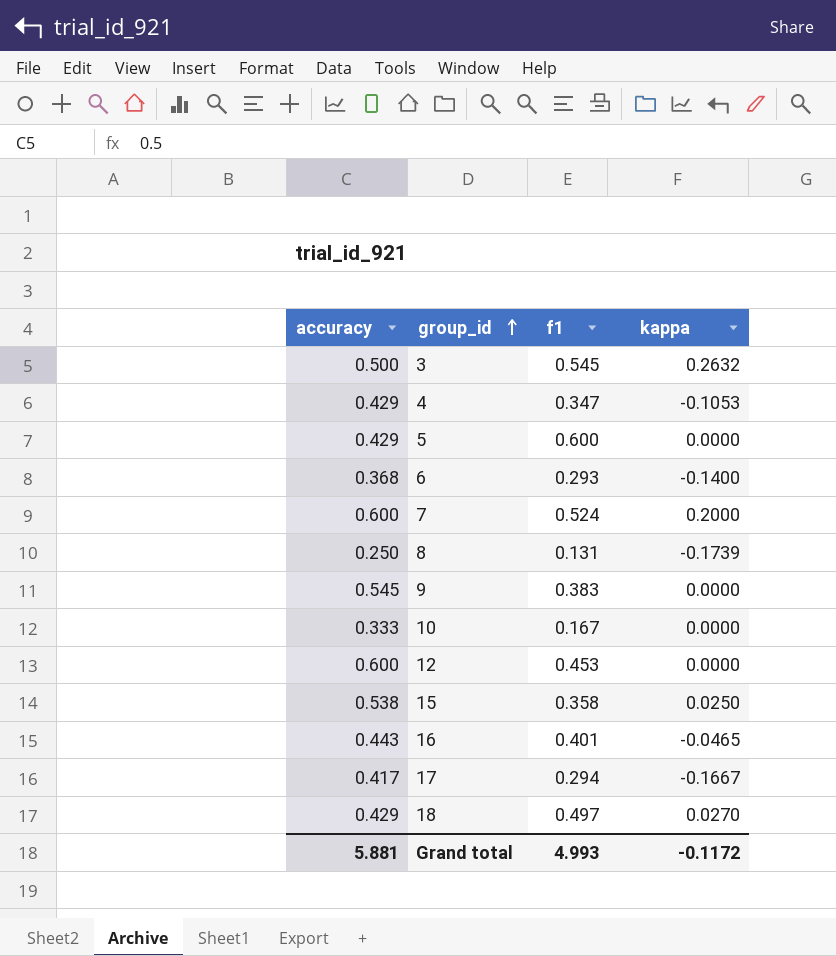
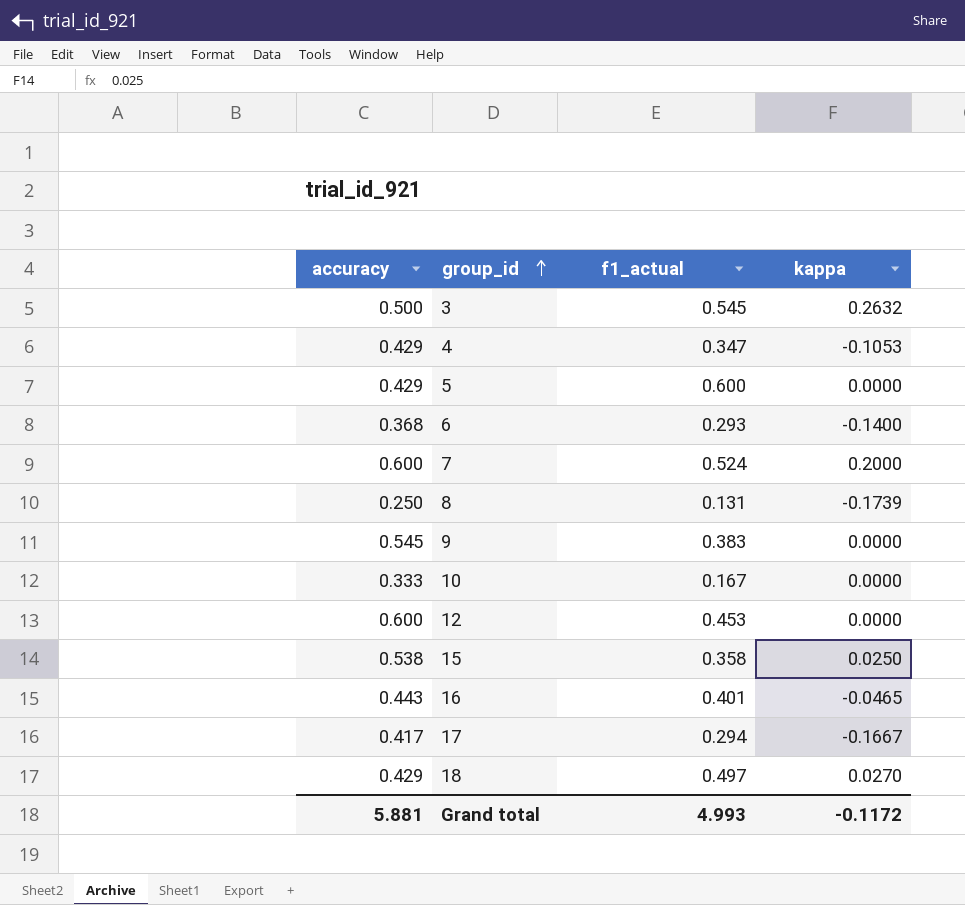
column name: f1 -> f1_actual

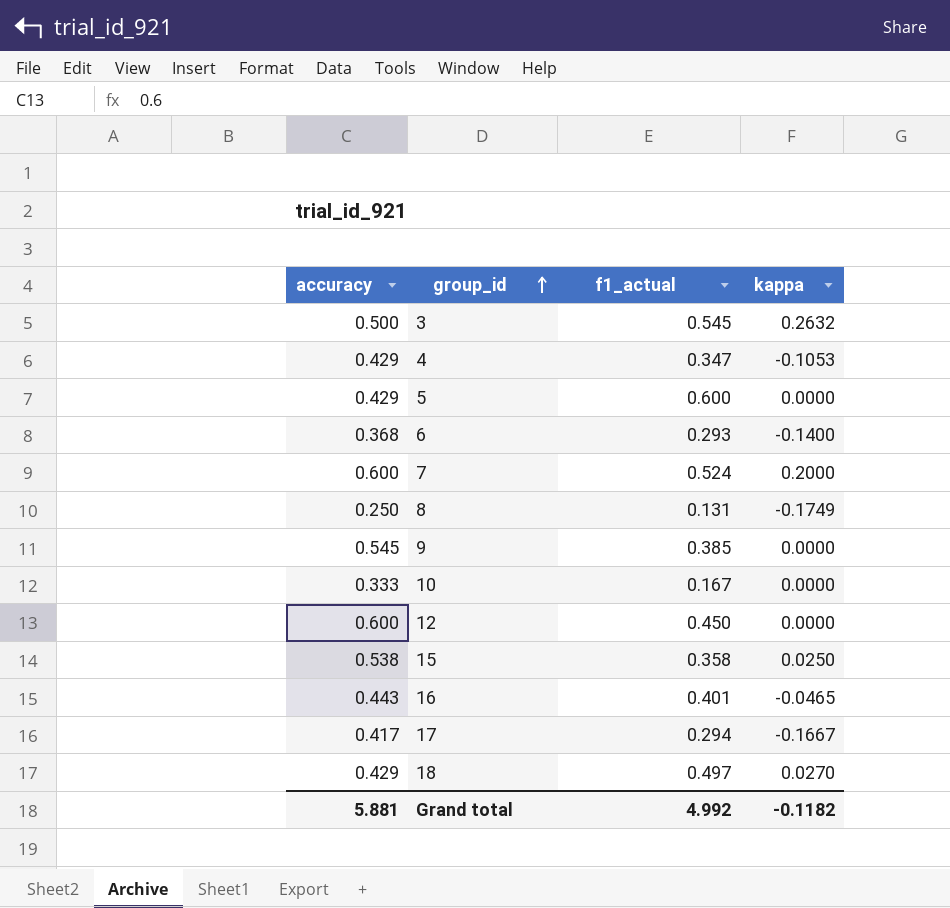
8 | kappa: -0.1739 -> -0.1749
9 | f1_actual: 0.383 -> 0.385
12 | f1_actual: 0.453 -> 0.450
Grand total | f1_actual: 4.993 -> 4.992
Grand total | kappa: -0.1172 -> -0.1182

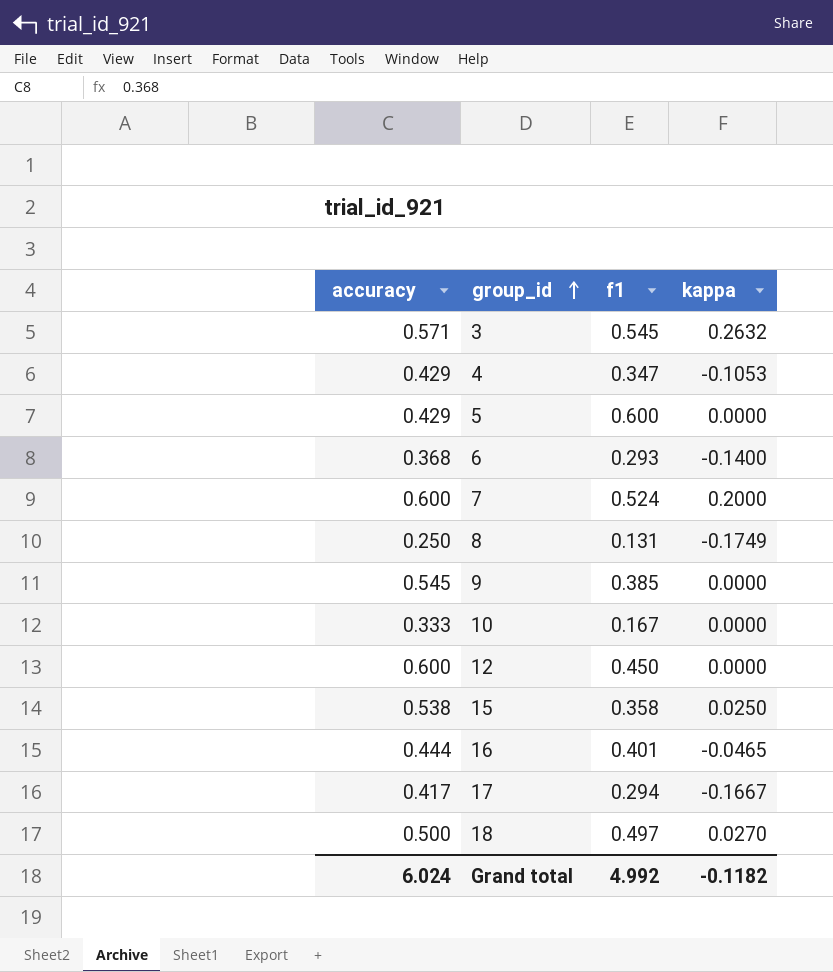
column name: f1_actual -> f1
3 | accuracy: 0.500 -> 0.571
16 | accuracy: 0.443 -> 0.444
18 | accuracy: 0.429 -> 0.500
Grand total | accuracy: 5.881 -> 6.024

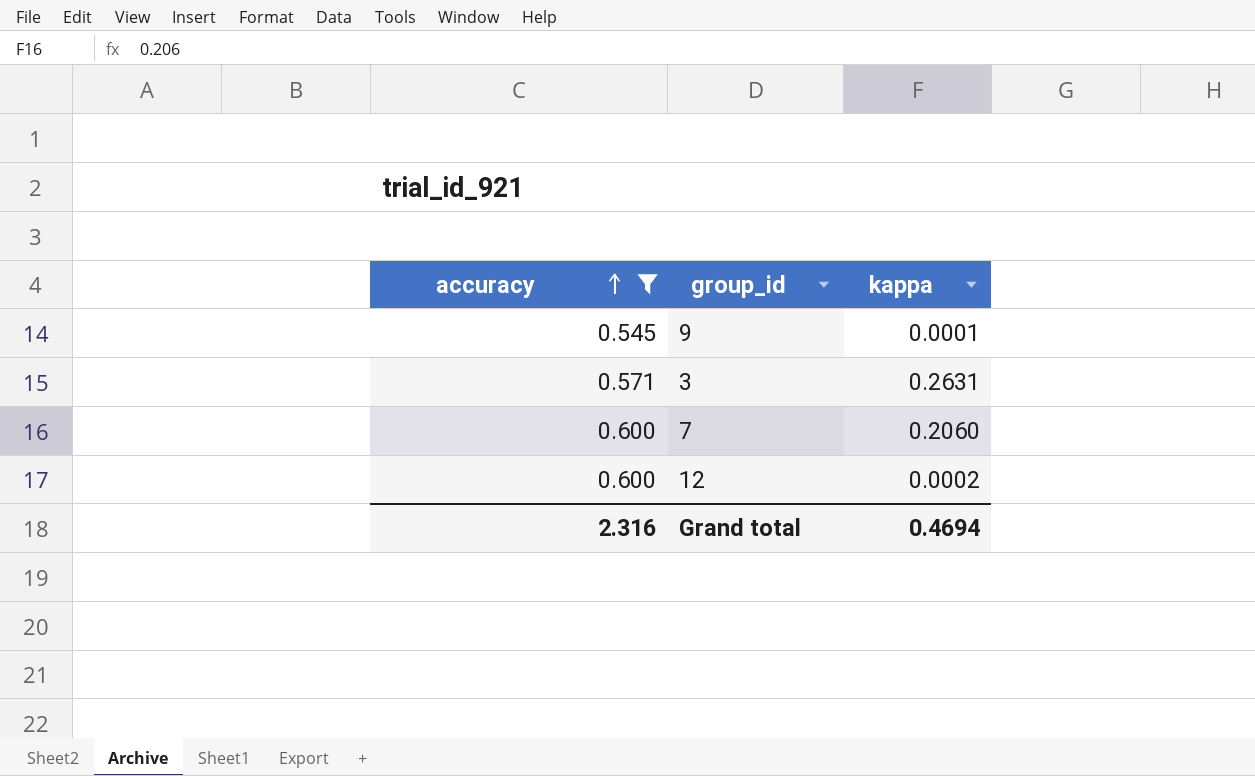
filter: none -> accuracy >= 0.545
row order: group_id ascending -> accuracy ascending
column f1 | position: 3 -> none
9 | kappa: 0.0000 -> 0.0001
3 | kappa: 0.2632 -> 0.2631
7 | kappa: 0.2000 -> 0.2060
12 | kappa: 0.0000 -> 0.0002
Grand total | accuracy: 6.024 -> 2.316
Grand total | kappa: -0.1182 -> 0.4694

